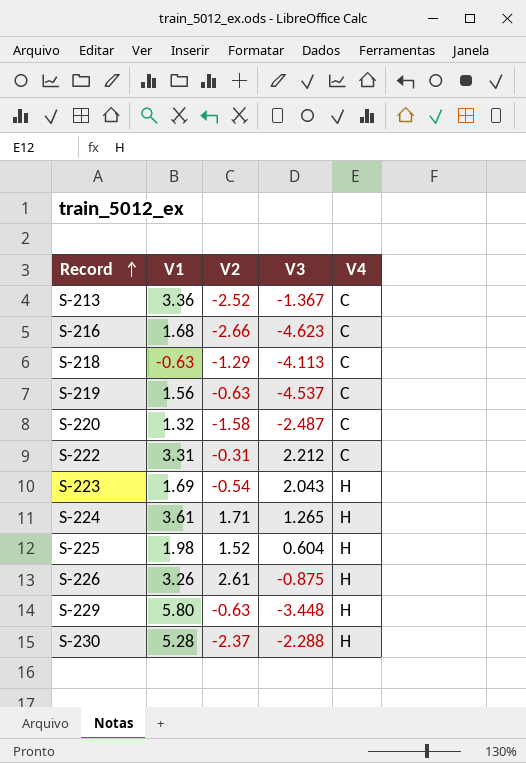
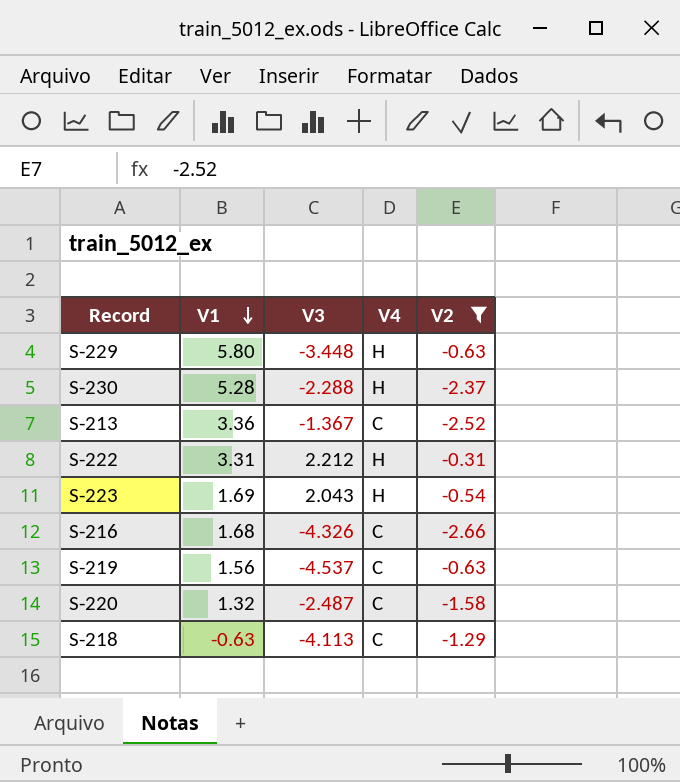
filter: none -> V2 <= -0.31
row order: Record ascending -> V1 descending
column V2 | position: 3 -> 5
S-222 | V4: C -> H
S-216 | V3: -4.623 -> -4.326

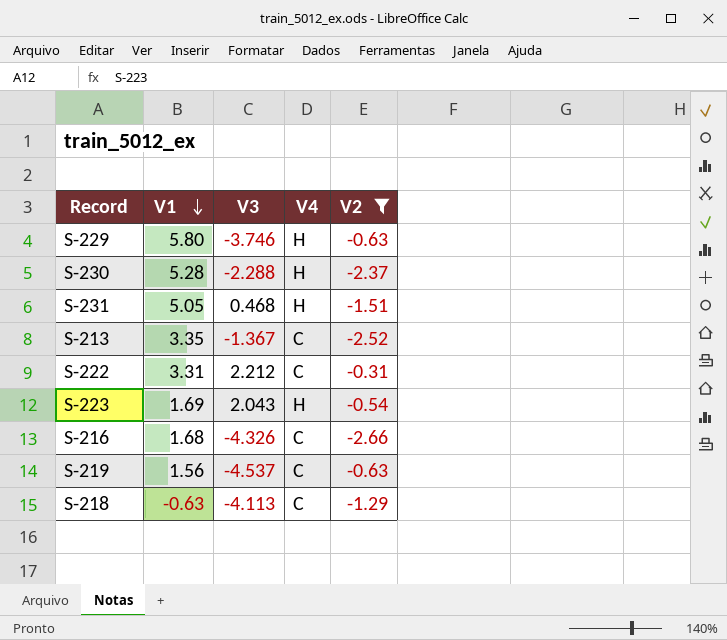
row S-220: 1.32 | -2.487 | C | -1.58 -> none
S-229 | V3: -3.448 -> -3.746
row S-231: none -> 5.05 | 0.468 | H | -1.51
S-213 | V1: 3.36 -> 3.35
S-222 | V4: H -> C

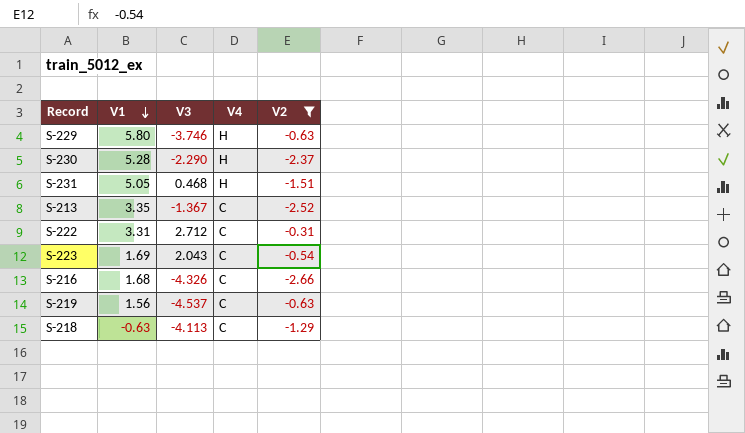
S-230 | V3: -2.288 -> -2.290
S-222 | V3: 2.212 -> 2.712
S-223 | V4: H -> C

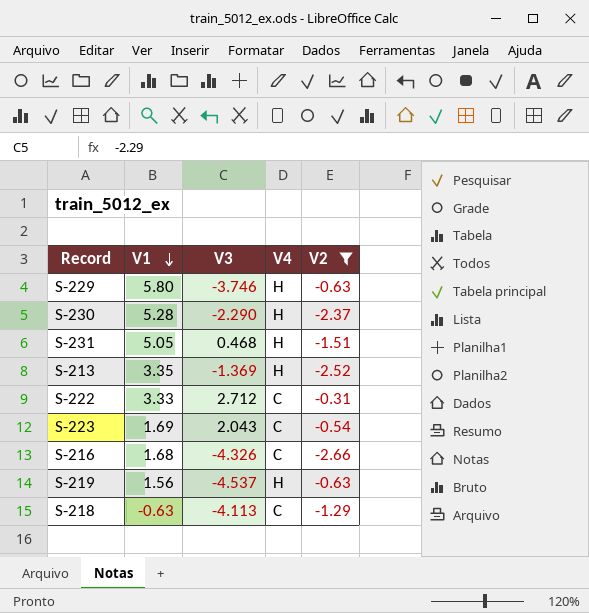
S-213 | V3: -1.367 -> -1.369
S-213 | V4: C -> H
S-222 | V1: 3.31 -> 3.33
S-219 | V4: C -> H

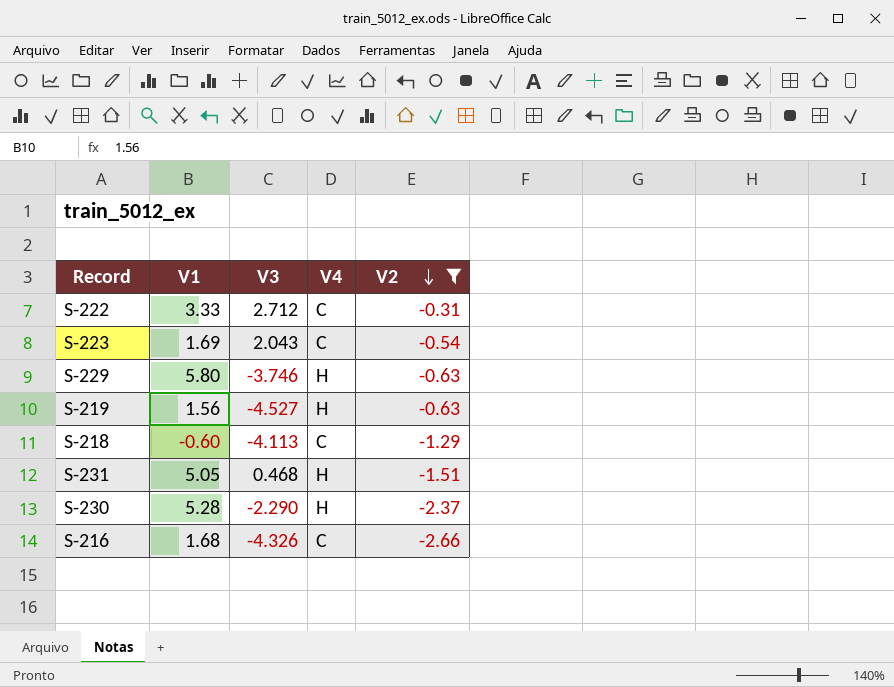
row order: V1 descending -> V2 descending
row S-213: 3.35 | -1.369 | H | -2.52 -> none
S-219 | V3: -4.537 -> -4.527
S-218 | V1: -0.63 -> -0.60

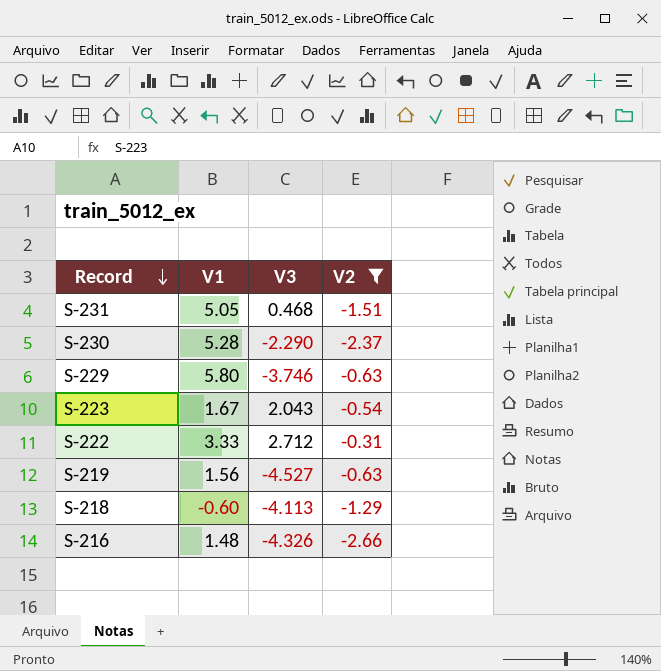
row order: V2 descending -> Record descending
column V4 | position: 4 -> none
S-223 | V1: 1.69 -> 1.67
S-216 | V1: 1.68 -> 1.48

